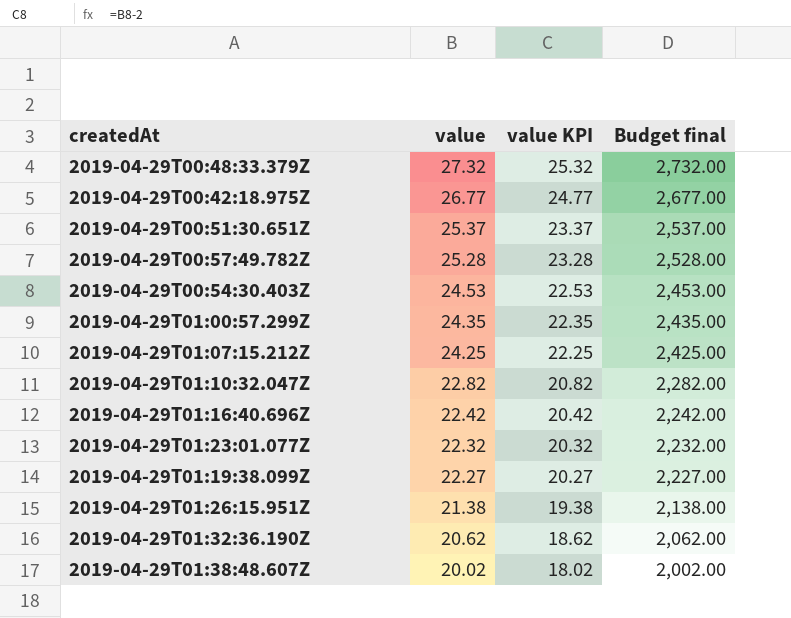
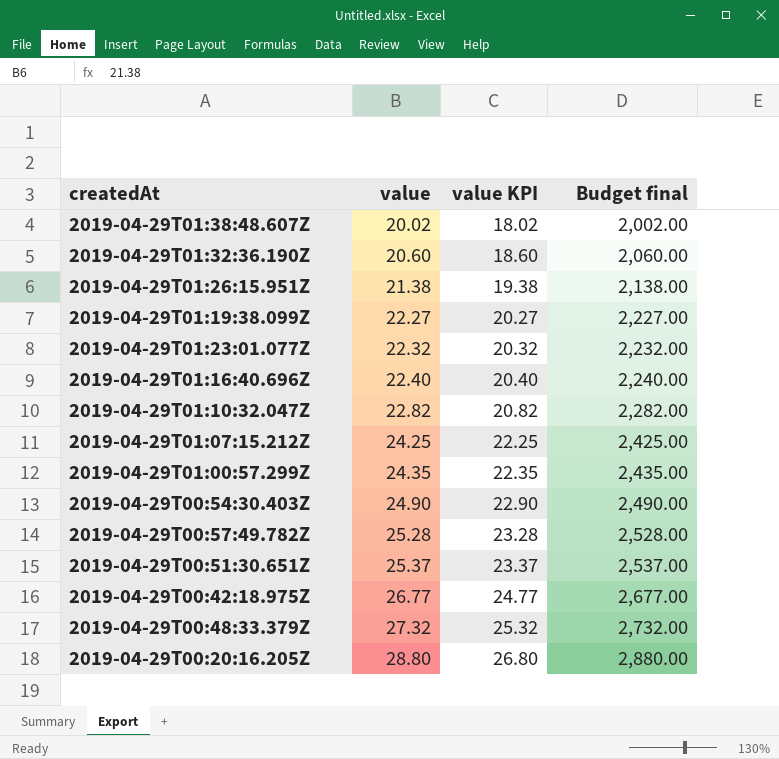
row order: value descending -> value ascending
2019-04-29T01:32:36.190Z | value: 20.62 -> 20.60
2019-04-29T01:32:36.190Z | value KPI: 18.62 -> 18.60
2019-04-29T01:32:36.190Z | Budget final: 2,062.00 -> 2,060.00
2019-04-29T01:16:40.696Z | value: 22.42 -> 22.40
2019-04-29T01:16:40.696Z | value KPI: 20.42 -> 20.40
2019-04-29T01:16:40.696Z | Budget final: 2,242.00 -> 2,240.00
2019-04-29T00:54:30.403Z | value: 24.53 -> 24.90
2019-04-29T00:54:30.403Z | value KPI: 22.53 -> 22.90
2019-04-29T00:54:30.403Z | Budget final: 2,453.00 -> 2,490.00
row 2019-04-29T00:20:16.205Z: none -> 28.80 | 26.80 | 2,880.00

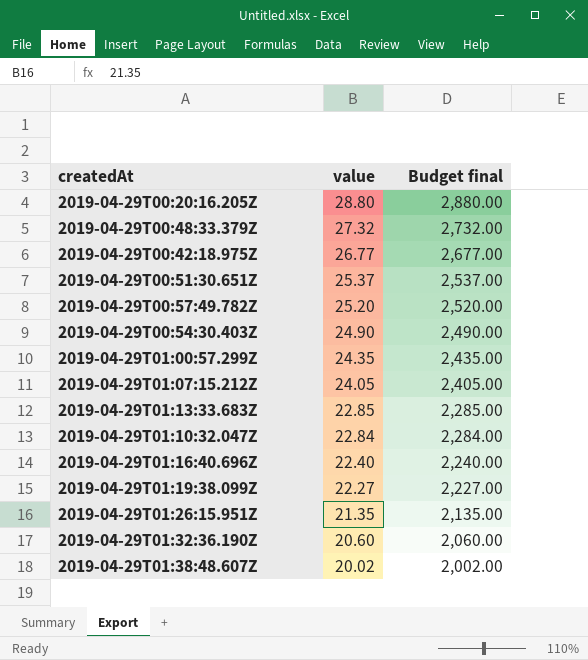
row order: value ascending -> value descending
column value KPI | formula: [value] - 2 -> none
row 2019-04-29T01:23:01.077Z: 22.32 | 20.32 | 2,232.00 -> none
2019-04-29T00:57:49.782Z | value: 25.28 -> 25.20
2019-04-29T00:57:49.782Z | Budget final: 2,528.00 -> 2,520.00
2019-04-29T01:07:15.212Z | value: 24.25 -> 24.05
2019-04-29T01:07:15.212Z | Budget final: 2,425.00 -> 2,405.00
row 2019-04-29T01:13:33.683Z: none -> 22.85 | 2,285.00
2019-04-29T01:10:32.047Z | value: 22.82 -> 22.84
2019-04-29T01:10:32.047Z | Budget final: 2,282.00 -> 2,284.00
2019-04-29T01:26:15.951Z | value: 21.38 -> 21.35
2019-04-29T01:26:15.951Z | Budget final: 2,138.00 -> 2,135.00

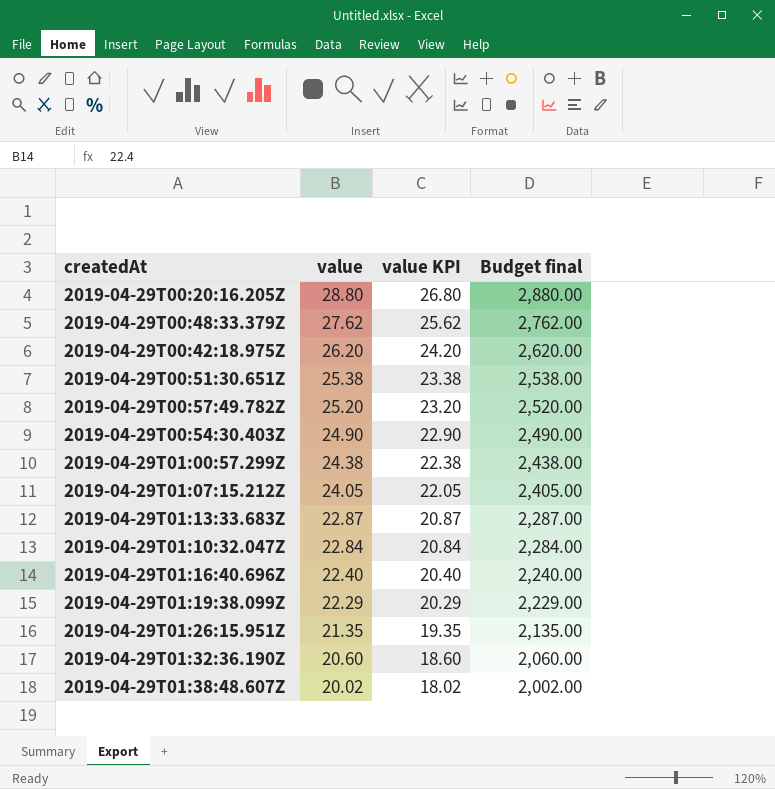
column value KPI | formula: none -> [value] - 2
2019-04-29T00:48:33.379Z | value: 27.32 -> 27.62
2019-04-29T00:48:33.379Z | Budget final: 2,732.00 -> 2,762.00
2019-04-29T00:42:18.975Z | value: 26.77 -> 26.20
2019-04-29T00:42:18.975Z | Budget final: 2,677.00 -> 2,620.00
2019-04-29T00:51:30.651Z | value: 25.37 -> 25.38
2019-04-29T00:51:30.651Z | Budget final: 2,537.00 -> 2,538.00
2019-04-29T01:00:57.299Z | value: 24.35 -> 24.38
2019-04-29T01:00:57.299Z | Budget final: 2,435.00 -> 2,438.00
2019-04-29T01:13:33.683Z | value: 22.85 -> 22.87
2019-04-29T01:13:33.683Z | Budget final: 2,285.00 -> 2,287.00
2019-04-29T01:19:38.099Z | value: 22.27 -> 22.29
2019-04-29T01:19:38.099Z | Budget final: 2,227.00 -> 2,229.00

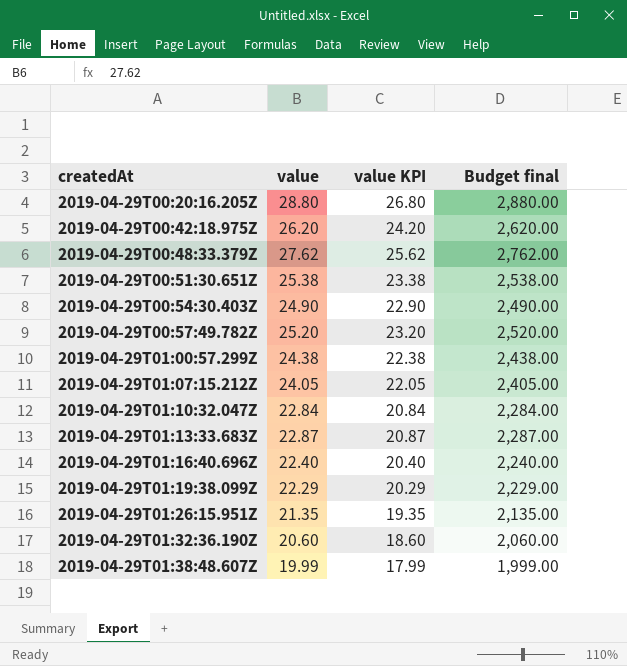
row order: value descending -> createdAt ascending
2019-04-29T01:38:48.607Z | value: 20.02 -> 19.99
2019-04-29T01:38:48.607Z | value KPI: 18.02 -> 17.99
2019-04-29T01:38:48.607Z | Budget final: 2,002.00 -> 1,999.00

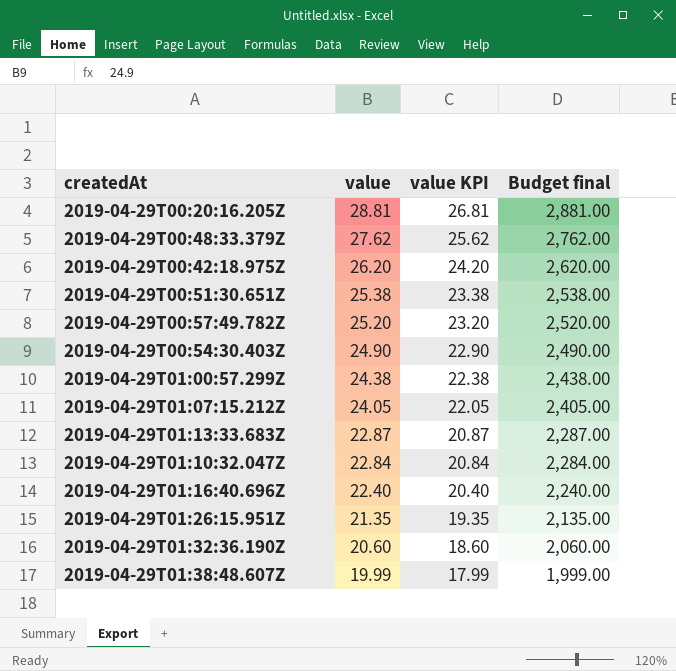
row order: createdAt ascending -> value descending
row 2019-04-29T01:19:38.099Z: 22.29 | 20.29 | 2,229.00 -> none
2019-04-29T00:20:16.205Z | value: 28.80 -> 28.81
2019-04-29T00:20:16.205Z | value KPI: 26.80 -> 26.81
2019-04-29T00:20:16.205Z | Budget final: 2,880.00 -> 2,881.00

